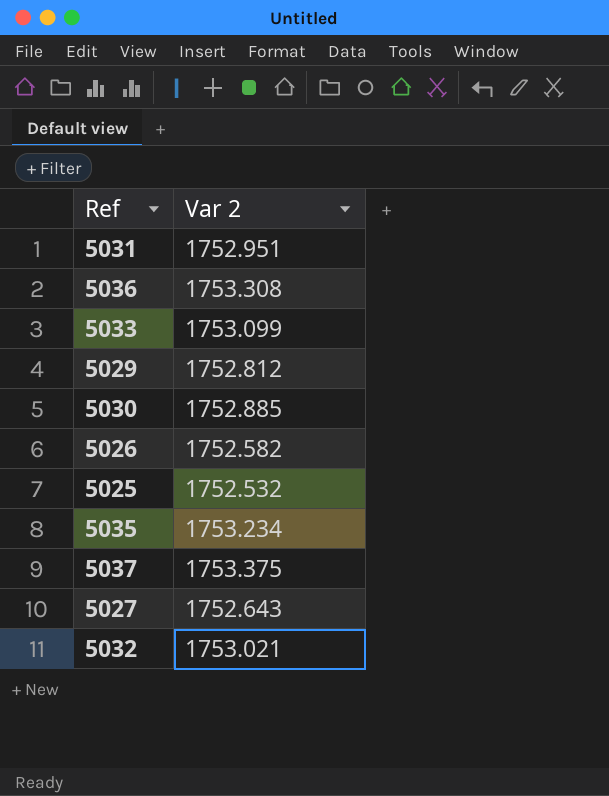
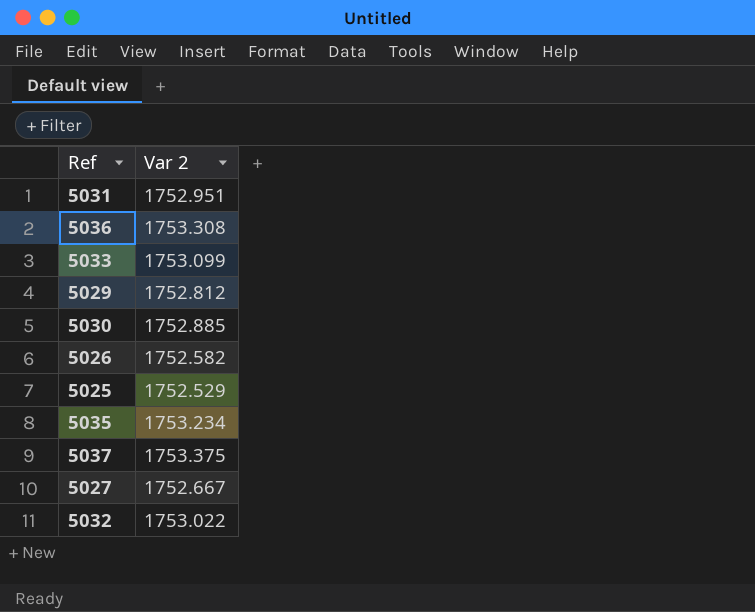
5025 | Var 2: 1752.532 -> 1752.529
5027 | Var 2: 1752.643 -> 1752.667
5032 | Var 2: 1753.021 -> 1753.022

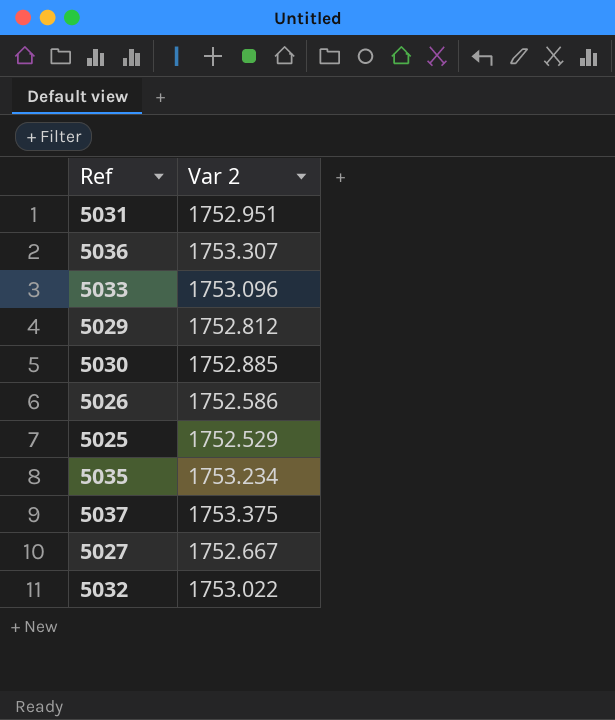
5036 | Var 2: 1753.308 -> 1753.307
5033 | Var 2: 1753.099 -> 1753.096
5026 | Var 2: 1752.582 -> 1752.586

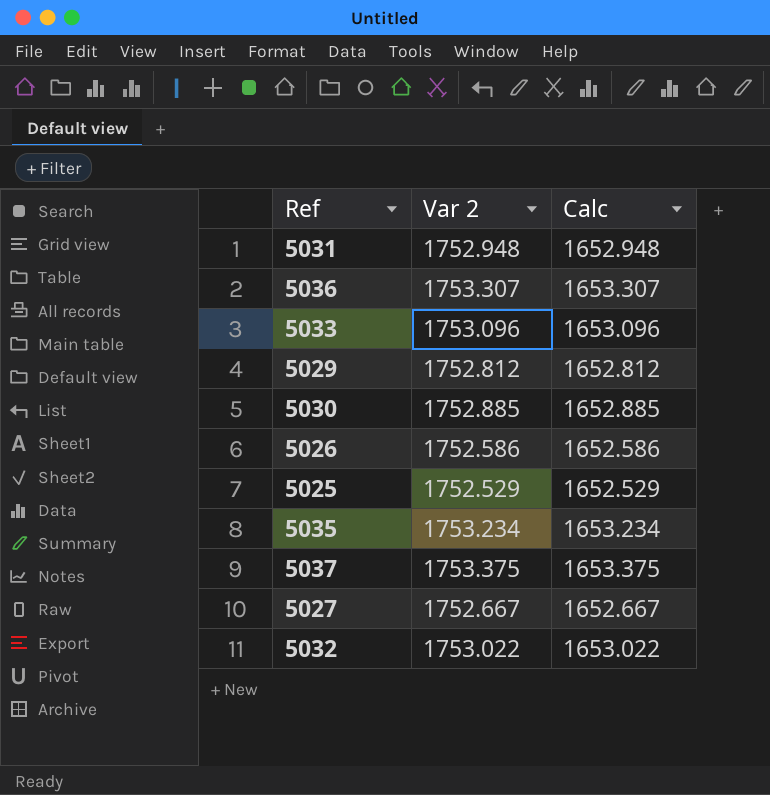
column Calc | formula: none -> [Var 2] - 100
5031 | Var 2: 1752.951 -> 1752.948

